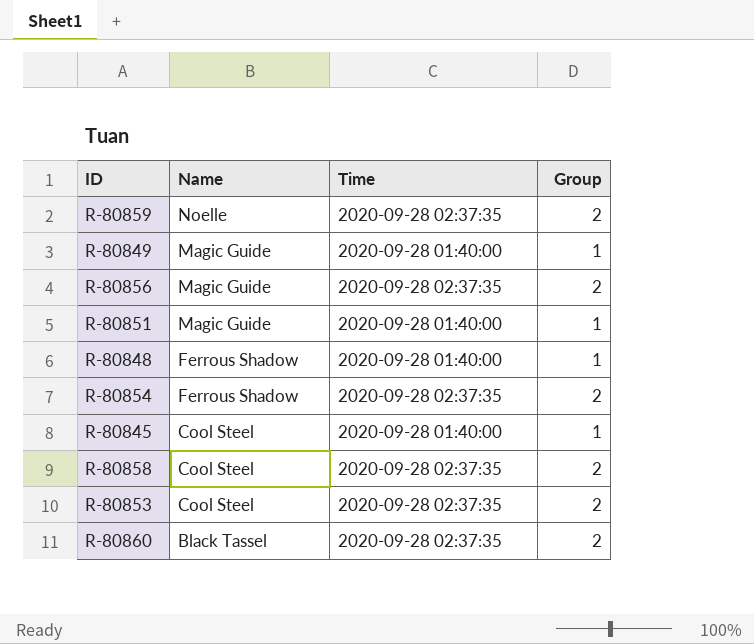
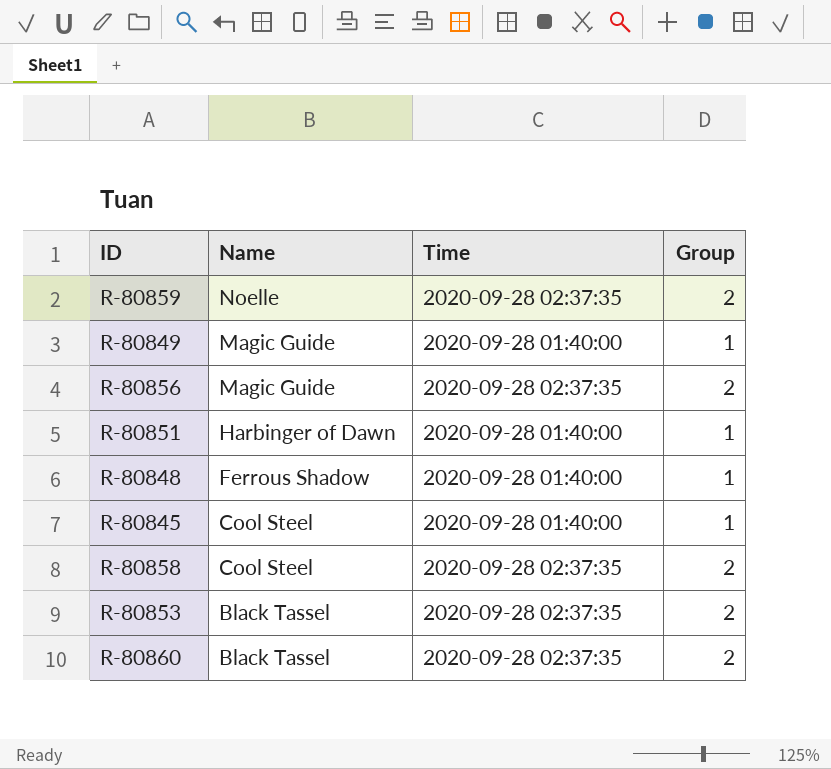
row R-80854: Ferrous Shadow | 2020-09-28 02:37:35 | 2 -> none
R-80851 | Name: Magic Guide -> Harbinger of Dawn
R-80853 | Name: Cool Steel -> Black Tassel

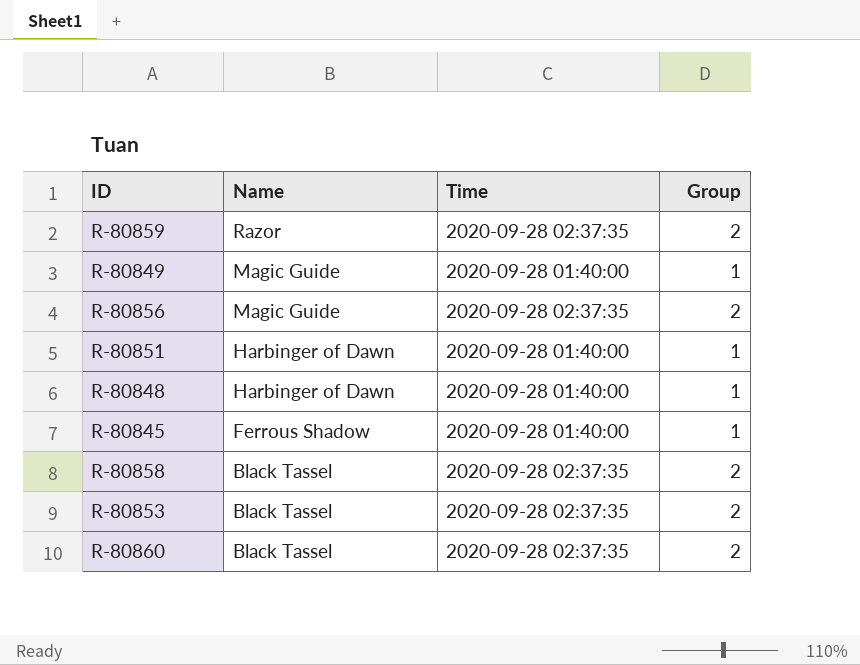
R-80859 | Name: Noelle -> Razor
R-80848 | Name: Ferrous Shadow -> Harbinger of Dawn
R-80845 | Name: Cool Steel -> Ferrous Shadow
R-80858 | Name: Cool Steel -> Black Tassel

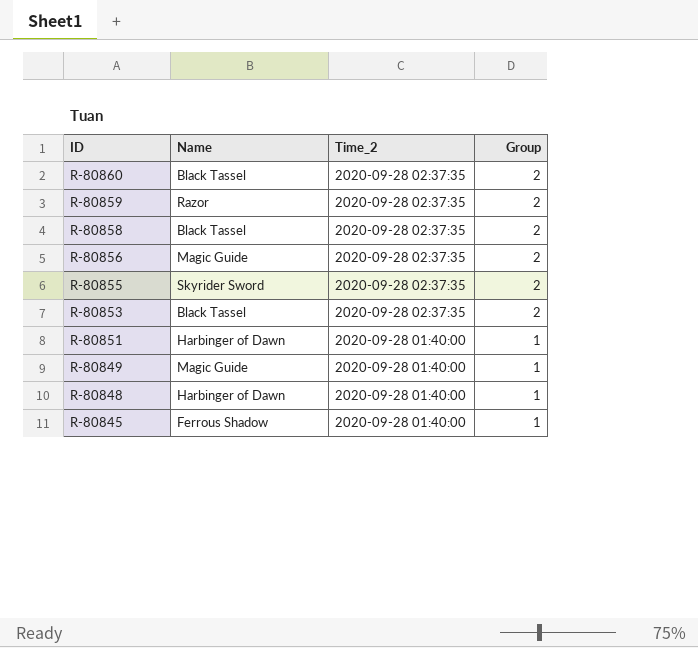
row order: Name descending -> ID descending
column name: Time -> Time_2
row R-80855: none -> Skyrider Sword | 2020-09-28 02:37:35 | 2

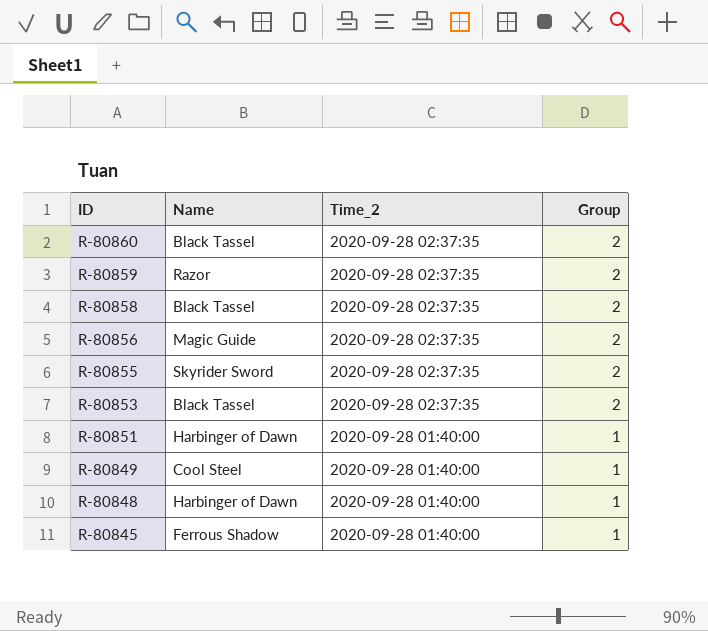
R-80849 | Name: Magic Guide -> Cool Steel

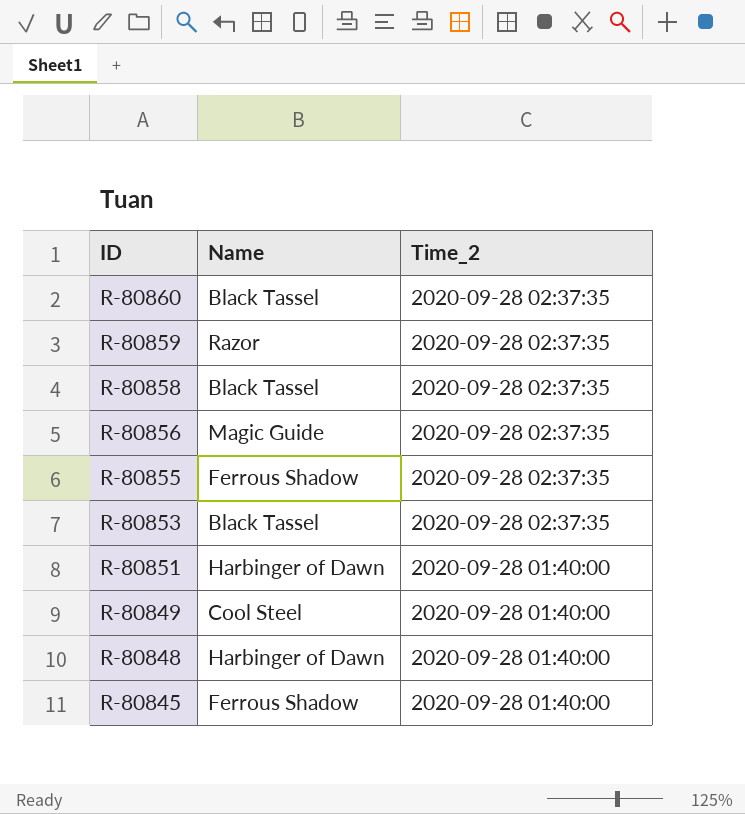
column Group | position: 4 -> none
R-80855 | Name: Skyrider Sword -> Ferrous Shadow

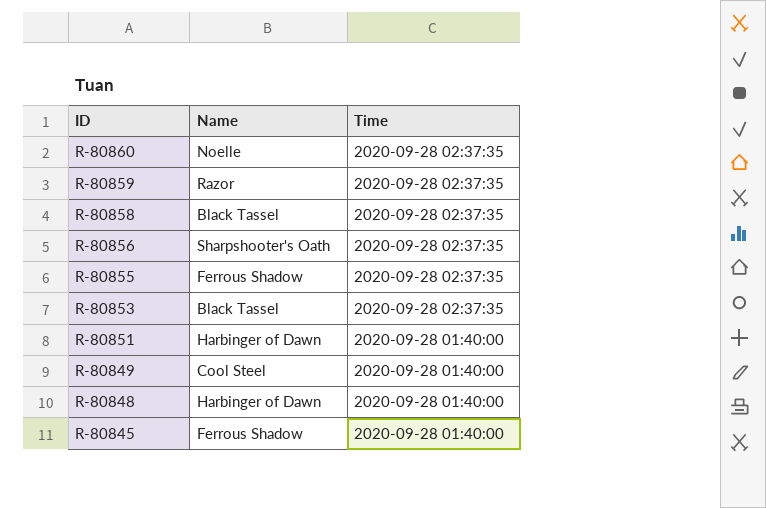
column name: Time_2 -> Time
R-80860 | Name: Black Tassel -> Noelle
R-80856 | Name: Magic Guide -> Sharpshooter's Oath

